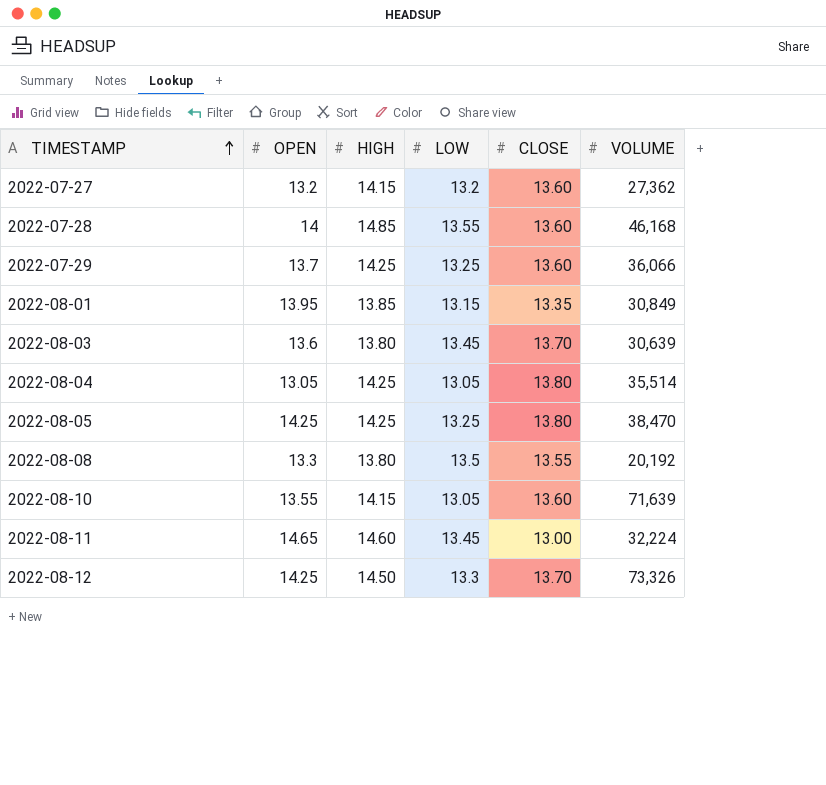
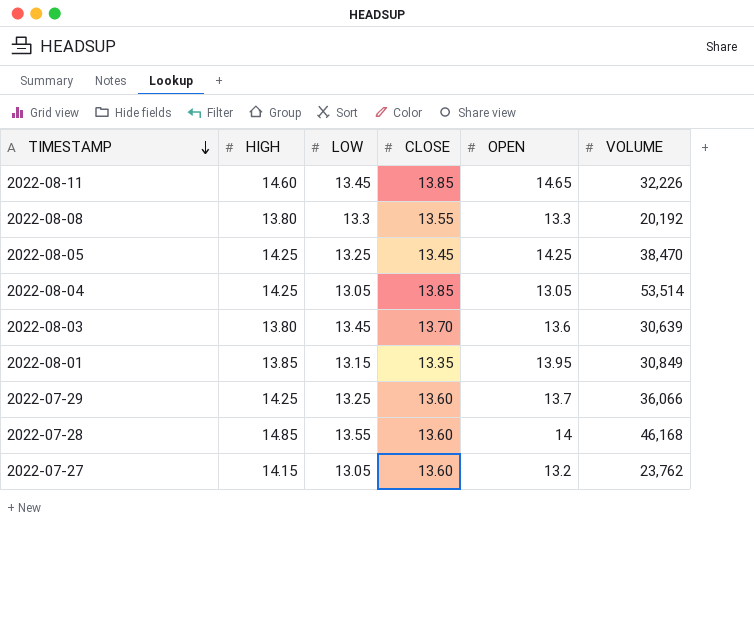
row order: TIMESTAMP ascending -> TIMESTAMP descending
column OPEN | position: 2 -> 5
row 2022-08-10: 13.55 | 14.15 | 13.05 | 13.60 | 71,639 -> none
row 2022-08-12: 14.25 | 14.50 | 13.3 | 13.70 | 73,326 -> none
2022-08-11 | CLOSE: 13.00 -> 13.85
2022-08-11 | VOLUME: 32,224 -> 32,226
2022-08-08 | LOW: 13.5 -> 13.3
2022-08-05 | CLOSE: 13.80 -> 13.45
2022-08-04 | CLOSE: 13.80 -> 13.85
2022-08-04 | VOLUME: 35,514 -> 53,514
2022-07-27 | LOW: 13.2 -> 13.05
2022-07-27 | VOLUME: 27,362 -> 23,762

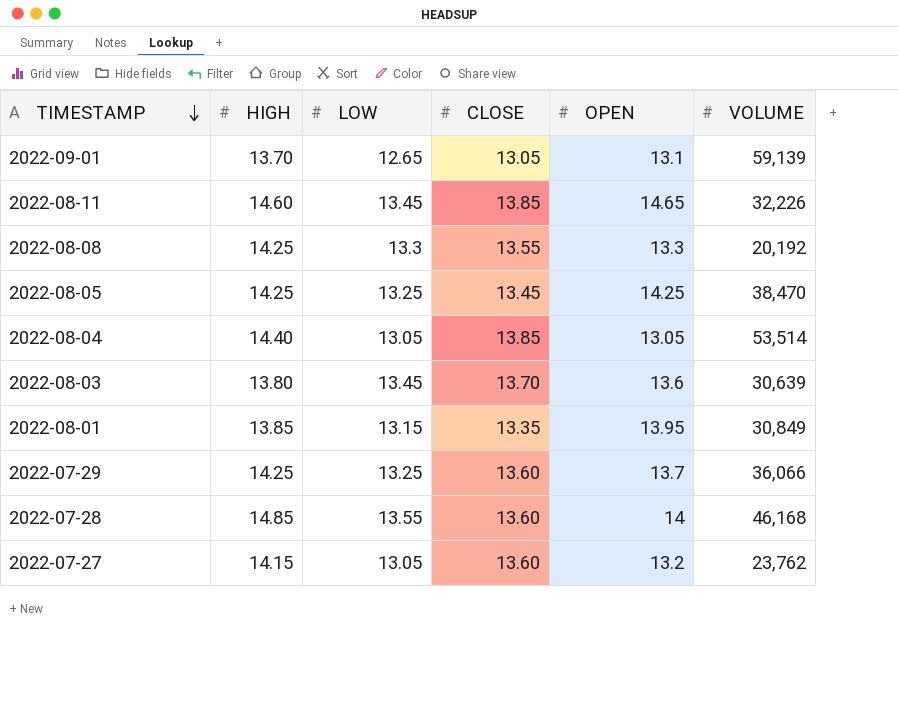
row 2022-09-01: none -> 13.70 | 12.65 | 13.05 | 13.1 | 59,139
2022-08-08 | HIGH: 13.80 -> 14.25
2022-08-04 | HIGH: 14.25 -> 14.40

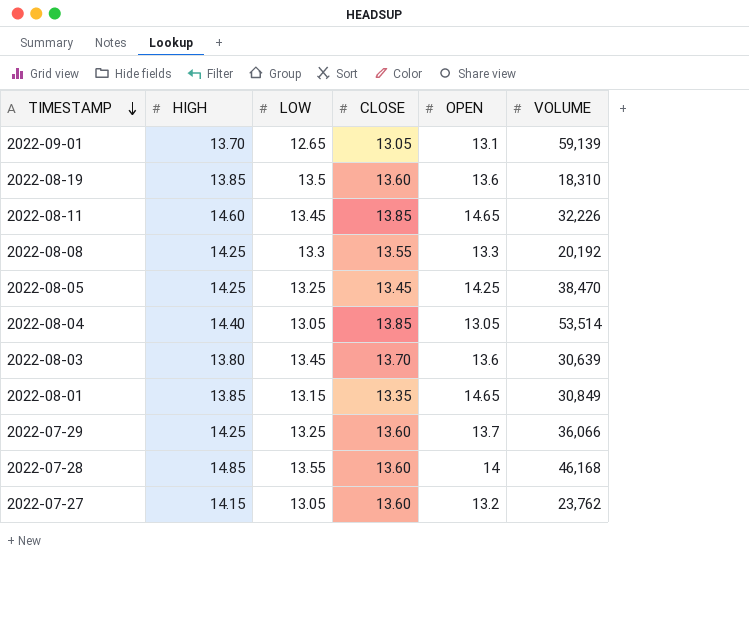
row 2022-08-19: none -> 13.85 | 13.5 | 13.60 | 13.6 | 18,310
2022-08-01 | OPEN: 13.95 -> 14.65

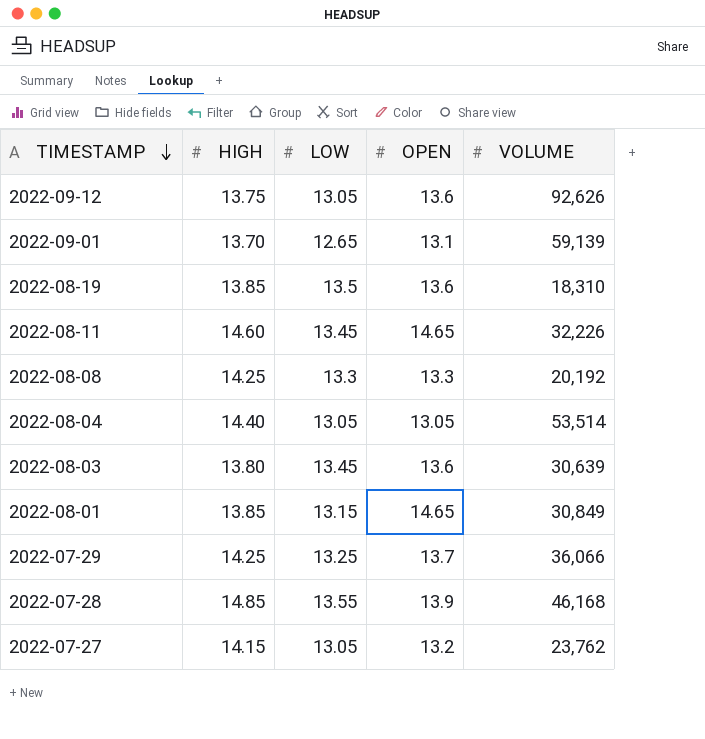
column CLOSE | position: 4 -> none
row 2022-08-05: 14.25 | 13.25 | 13.45 | 14.25 | 38,470 -> none
row 2022-09-12: none -> 13.75 | 13.05 | 13.6 | 92,626
2022-07-28 | OPEN: 14 -> 13.9

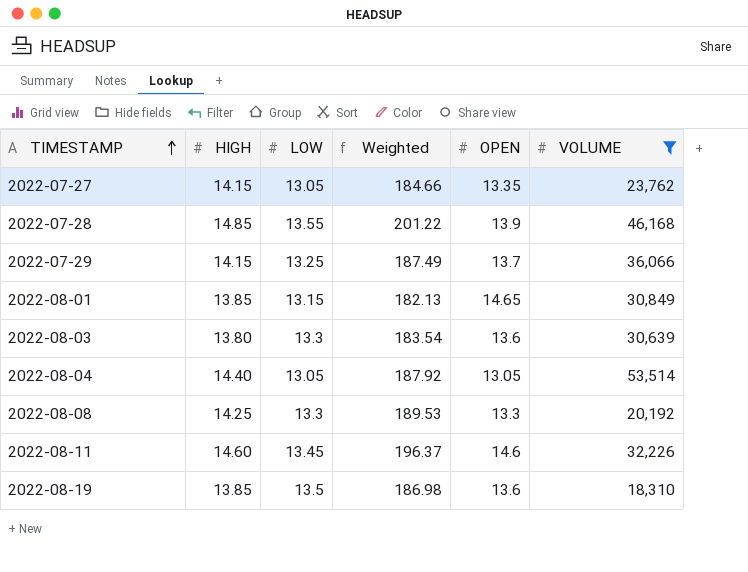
filter: none -> VOLUME <= 53,514
row order: TIMESTAMP descending -> TIMESTAMP ascending
column Weighted | formula: none -> [HIGH] * [LOW]
2022-07-27 | OPEN: 13.2 -> 13.35
2022-07-29 | HIGH: 14.25 -> 14.15
2022-08-03 | LOW: 13.45 -> 13.3
2022-08-11 | OPEN: 14.65 -> 14.6

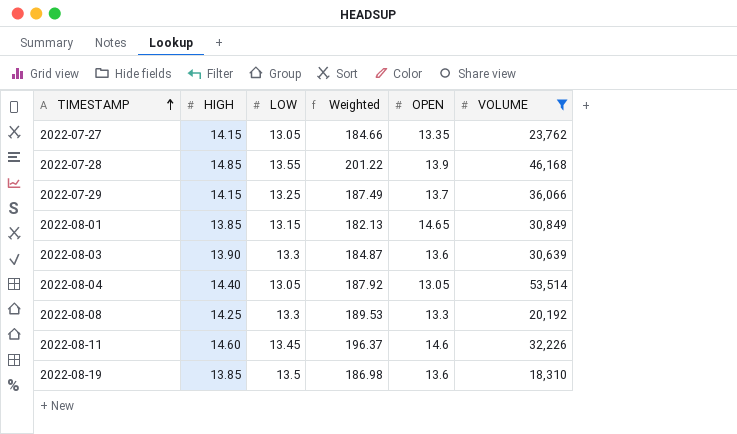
2022-08-03 | HIGH: 13.80 -> 13.90
2022-08-03 | Weighted: 183.54 -> 184.87

